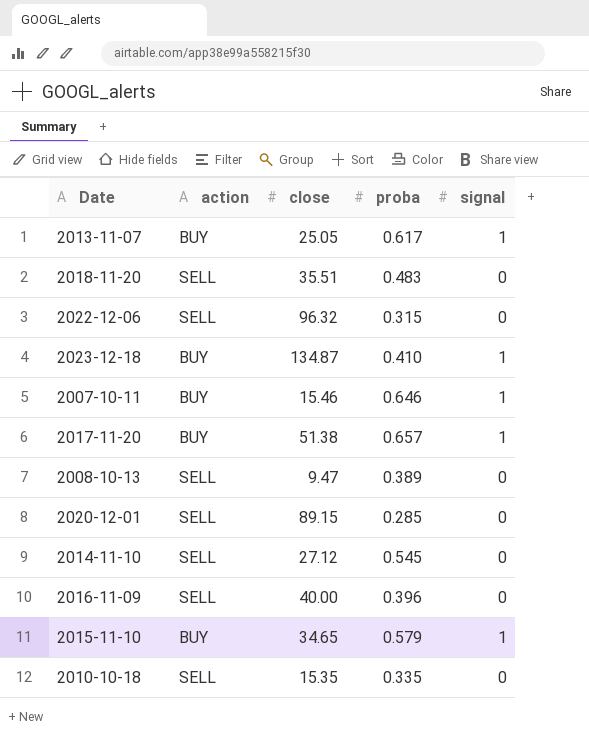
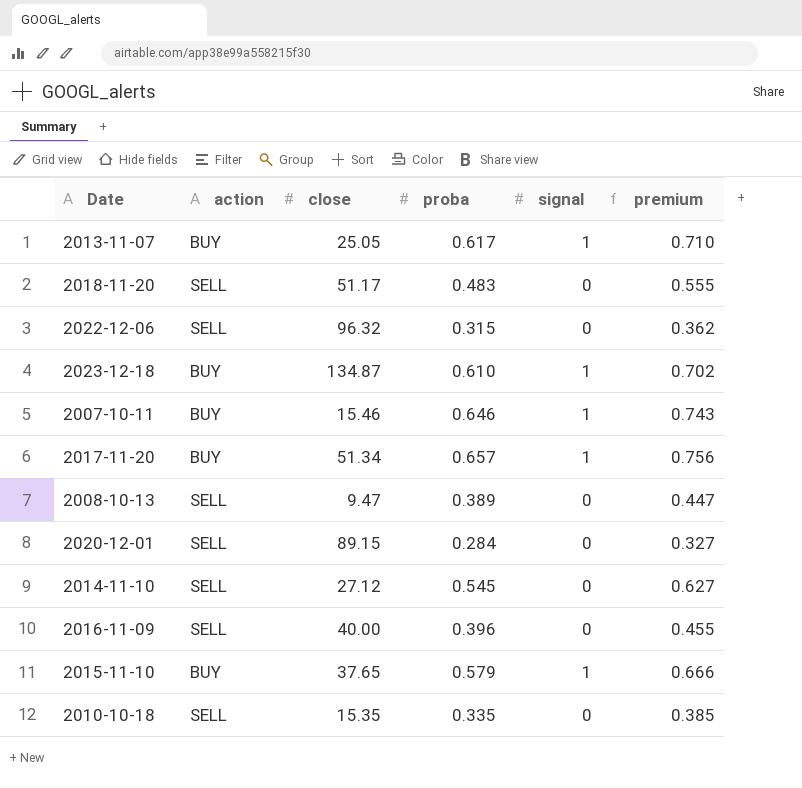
column premium | formula: none -> [proba] * 1.15
2018-11-20 | close: 35.51 -> 51.17
2023-12-18 | proba: 0.410 -> 0.610
2017-11-20 | close: 51.38 -> 51.34
2020-12-01 | proba: 0.285 -> 0.284
2015-11-10 | close: 34.65 -> 37.65

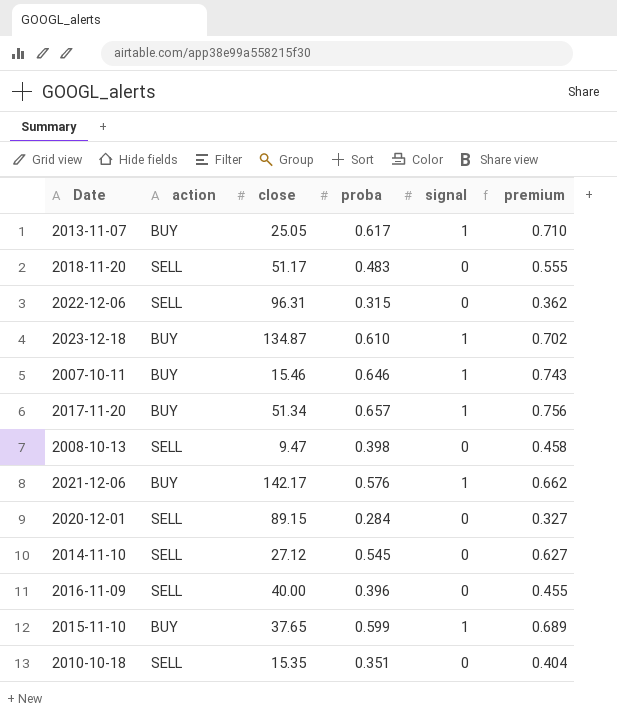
2022-12-06 | close: 96.32 -> 96.31
2008-10-13 | proba: 0.389 -> 0.398
2008-10-13 | premium: 0.447 -> 0.458
row 2021-12-06: none -> BUY | 142.17 | 0.576 | 1 | 0.662
2015-11-10 | proba: 0.579 -> 0.599
2015-11-10 | premium: 0.666 -> 0.689
2010-10-18 | proba: 0.335 -> 0.351
2010-10-18 | premium: 0.385 -> 0.404

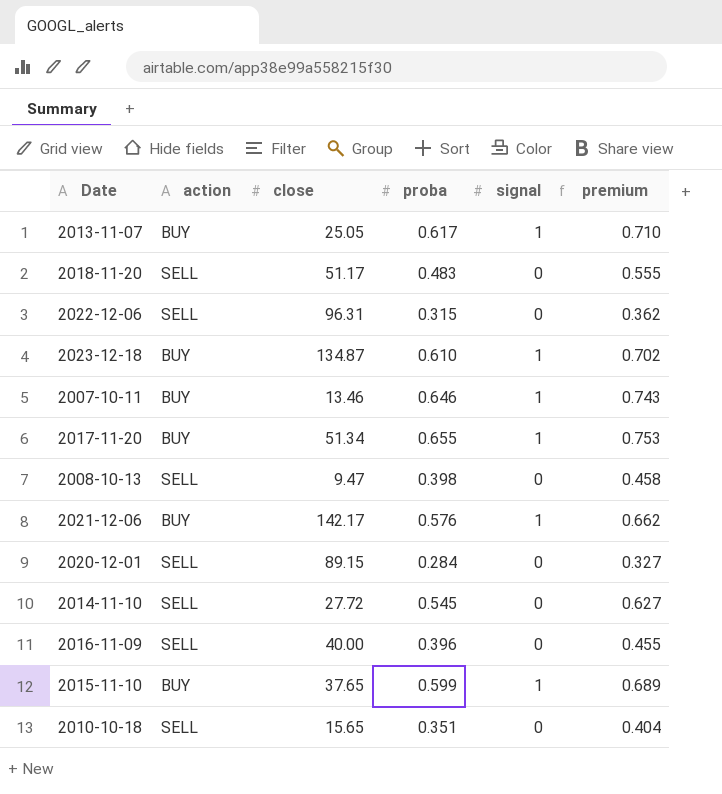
2007-10-11 | close: 15.46 -> 13.46
2017-11-20 | proba: 0.657 -> 0.655
2017-11-20 | premium: 0.756 -> 0.753
2014-11-10 | close: 27.12 -> 27.72
2010-10-18 | close: 15.35 -> 15.65

